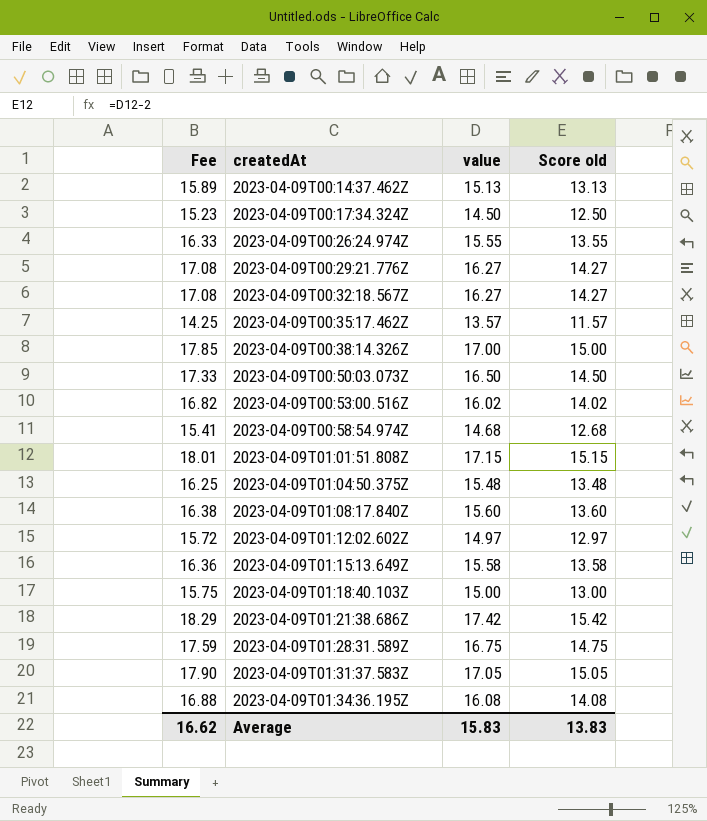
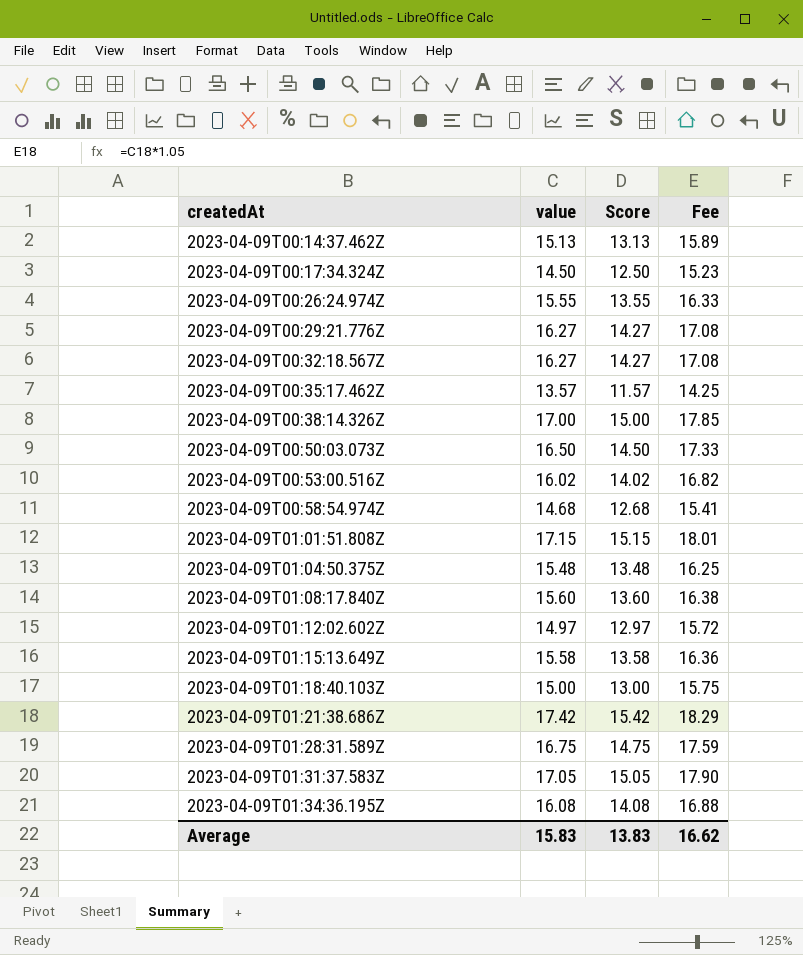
column name: Score old -> Score
column Fee | position: 1 -> 4

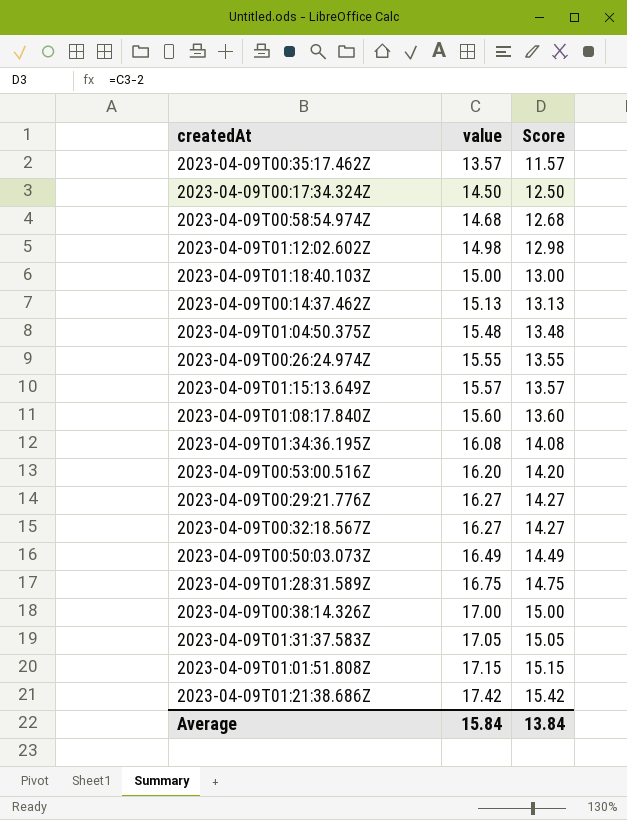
row order: createdAt ascending -> value ascending
column Fee | formula: [value] * 1.05 -> none
2023-04-09T01:12:02.602Z | value: 14.97 -> 14.98
2023-04-09T01:12:02.602Z | Score: 12.97 -> 12.98
2023-04-09T01:15:13.649Z | value: 15.58 -> 15.57
2023-04-09T01:15:13.649Z | Score: 13.58 -> 13.57
2023-04-09T00:53:00.516Z | value: 16.02 -> 16.20
2023-04-09T00:53:00.516Z | Score: 14.02 -> 14.20
2023-04-09T00:50:03.073Z | value: 16.50 -> 16.49
2023-04-09T00:50:03.073Z | Score: 14.50 -> 14.49
Average | value: 15.83 -> 15.84
Average | Score: 13.83 -> 13.84

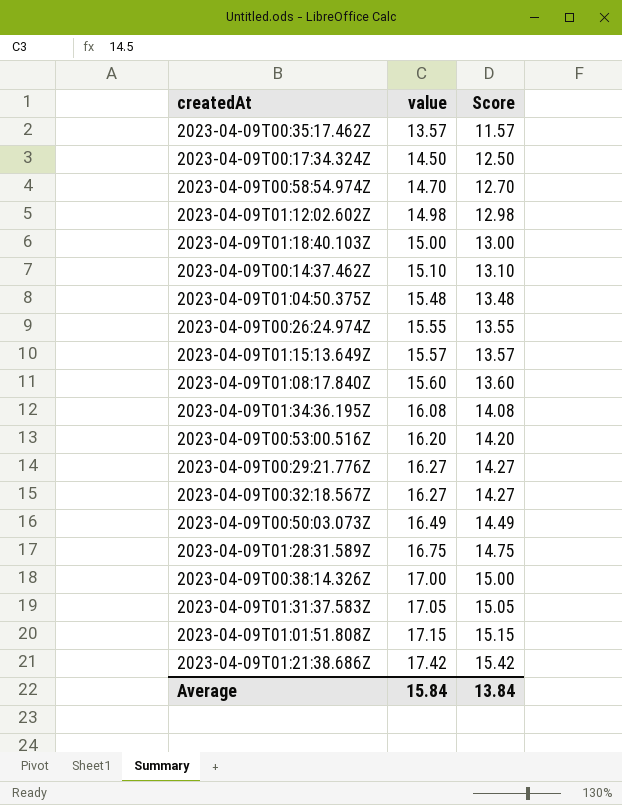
2023-04-09T00:58:54.974Z | value: 14.68 -> 14.70
2023-04-09T00:58:54.974Z | Score: 12.68 -> 12.70
2023-04-09T00:14:37.462Z | value: 15.13 -> 15.10
2023-04-09T00:14:37.462Z | Score: 13.13 -> 13.10

